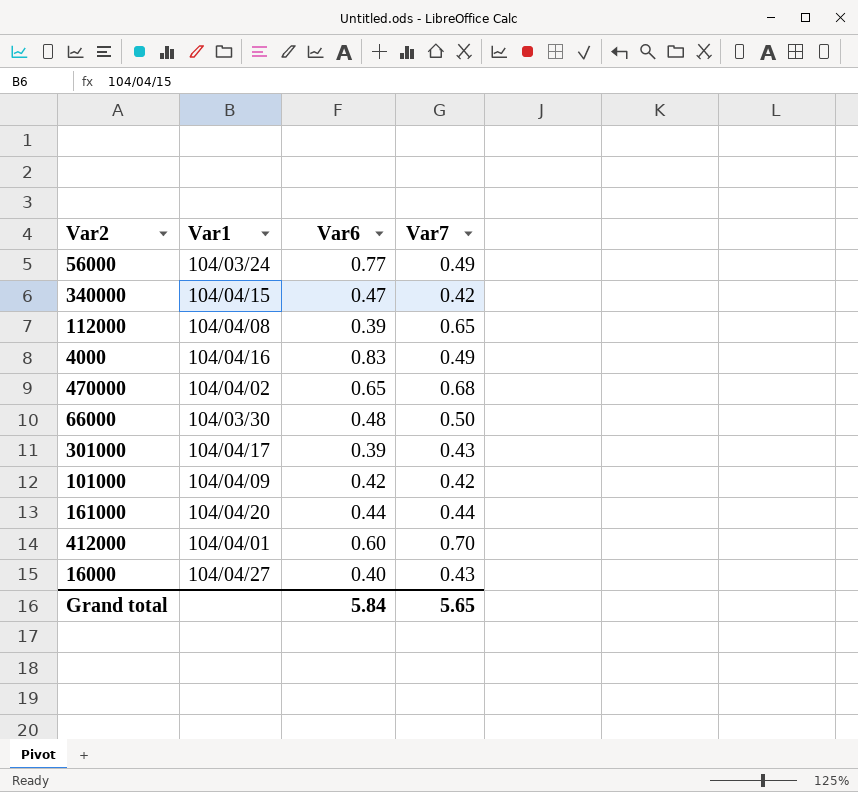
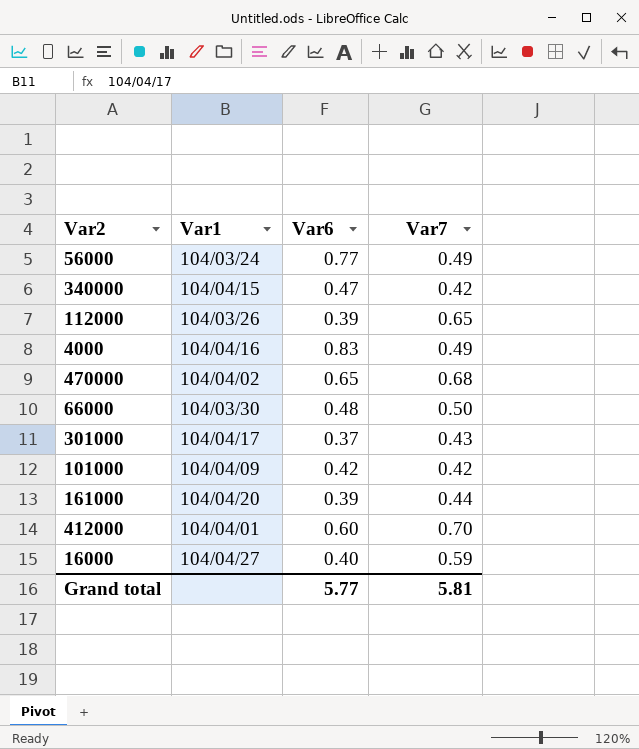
112000 | Var1: 104/04/08 -> 104/03/26
301000 | Var6: 0.39 -> 0.37
161000 | Var6: 0.44 -> 0.39
16000 | Var7: 0.43 -> 0.59
Grand total | Var6: 5.84 -> 5.77
Grand total | Var7: 5.65 -> 5.81

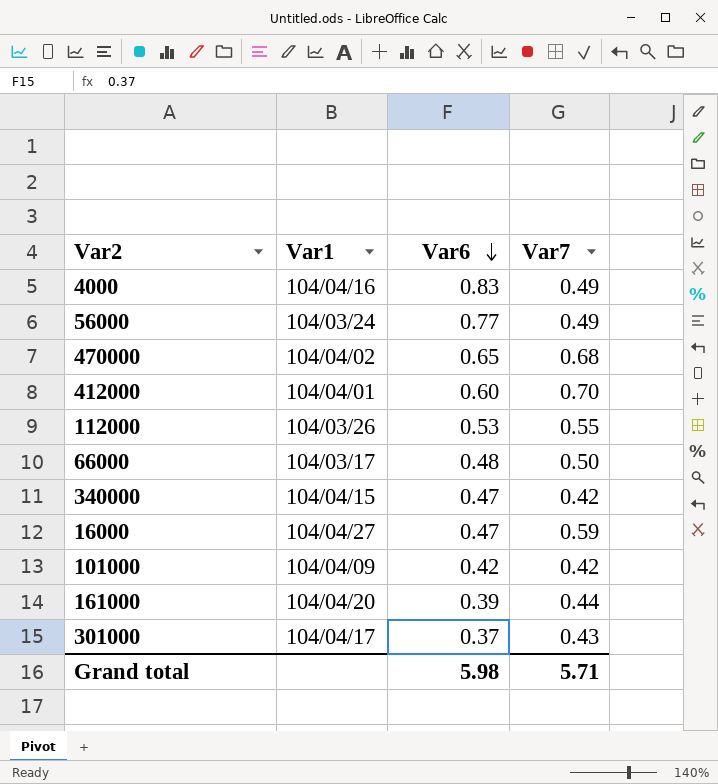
row order: none -> Var6 descending
112000 | Var6: 0.39 -> 0.53
112000 | Var7: 0.65 -> 0.55
66000 | Var1: 104/03/30 -> 104/03/17
16000 | Var6: 0.40 -> 0.47
Grand total | Var6: 5.77 -> 5.98
Grand total | Var7: 5.81 -> 5.71

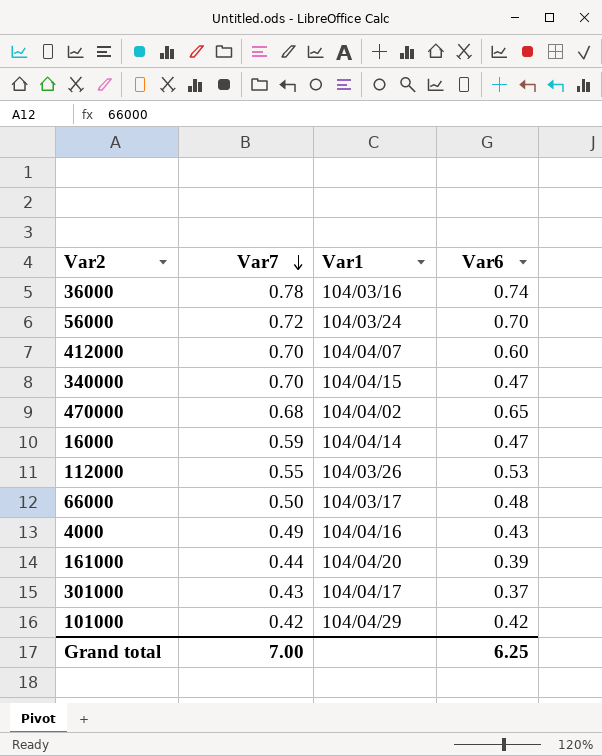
row order: Var6 descending -> Var7 descending
column Var7 | position: 4 -> 2
row 36000: none -> 0.78 | 104/03/16 | 0.74
56000 | Var7: 0.49 -> 0.72
56000 | Var6: 0.77 -> 0.70
412000 | Var1: 104/04/01 -> 104/04/07
340000 | Var7: 0.42 -> 0.70
16000 | Var1: 104/04/27 -> 104/04/14
4000 | Var6: 0.83 -> 0.43
101000 | Var1: 104/04/09 -> 104/04/29
Grand total | Var7: 5.71 -> 7.00
Grand total | Var6: 5.98 -> 6.25

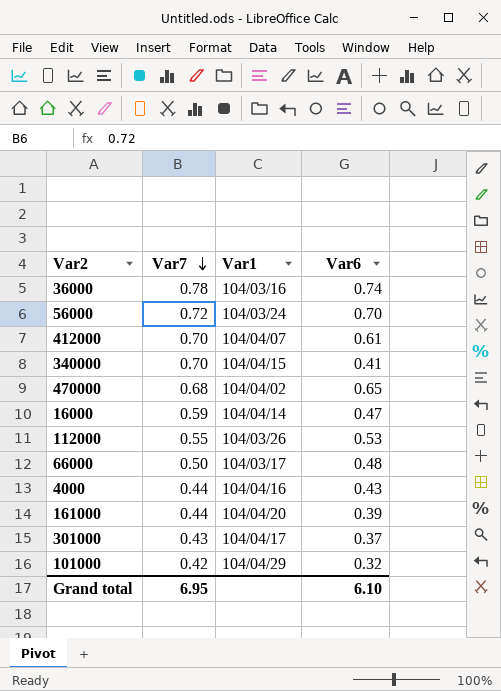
412000 | Var6: 0.60 -> 0.61
340000 | Var6: 0.47 -> 0.41
4000 | Var7: 0.49 -> 0.44
101000 | Var6: 0.42 -> 0.32
Grand total | Var7: 7.00 -> 6.95
Grand total | Var6: 6.25 -> 6.10

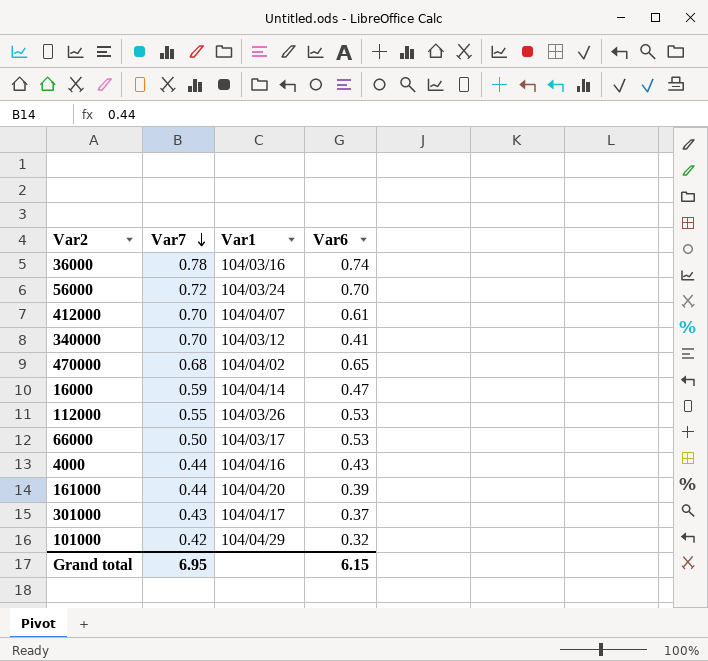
340000 | Var1: 104/04/15 -> 104/03/12
66000 | Var6: 0.48 -> 0.53
Grand total | Var6: 6.10 -> 6.15

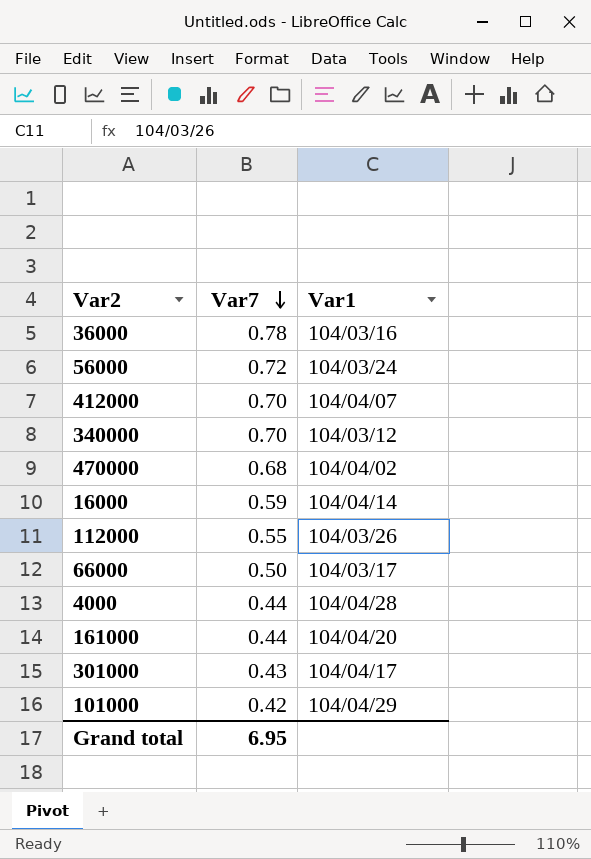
column Var6 | position: 4 -> none
4000 | Var1: 104/04/16 -> 104/04/28

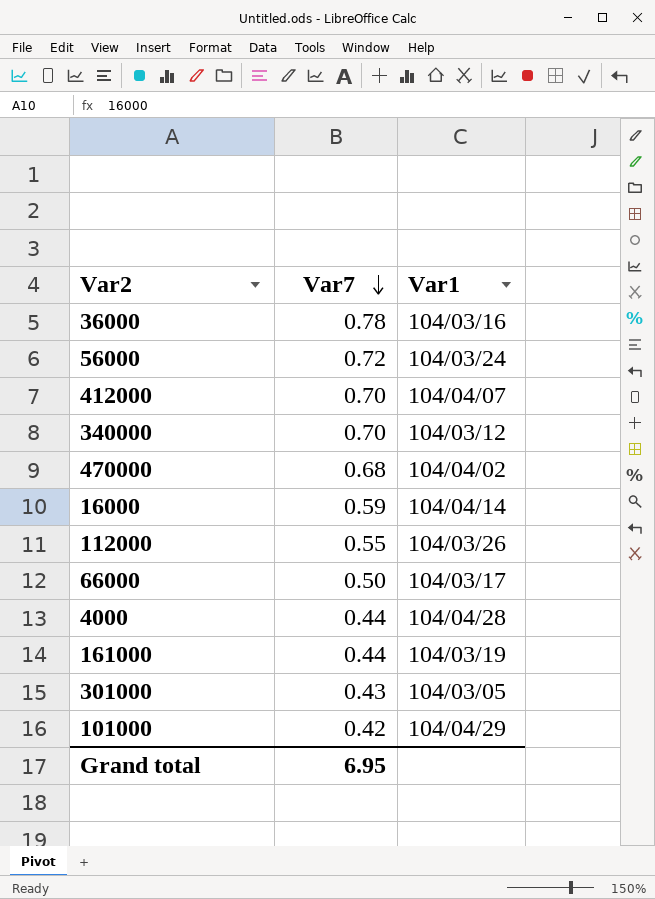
161000 | Var1: 104/04/20 -> 104/03/19
301000 | Var1: 104/04/17 -> 104/03/05

